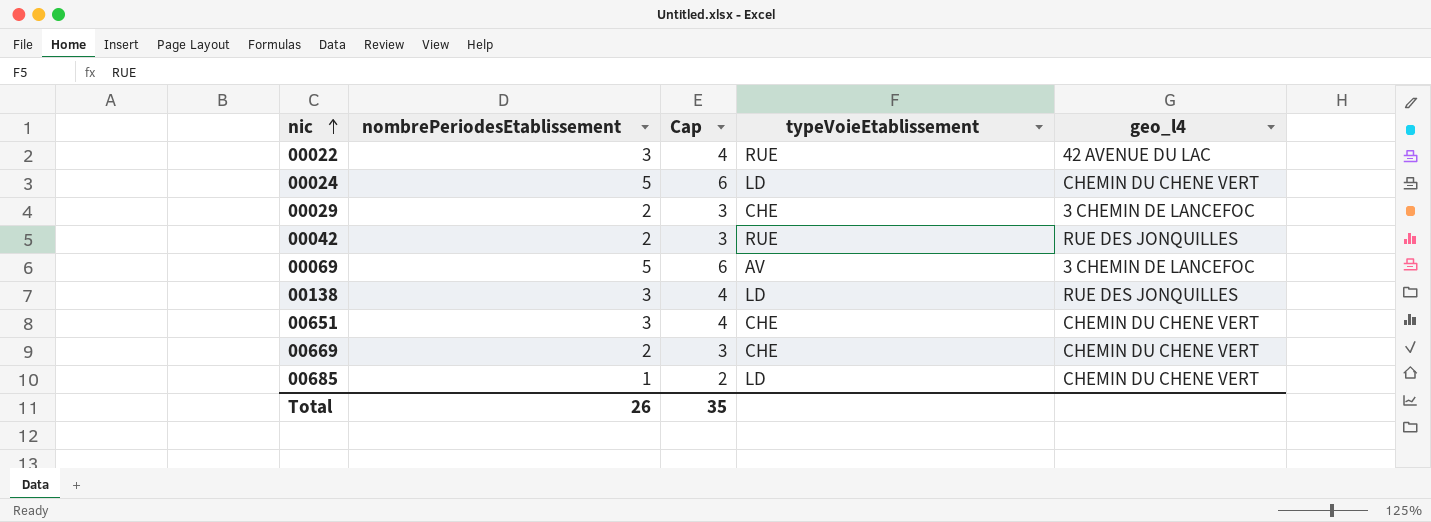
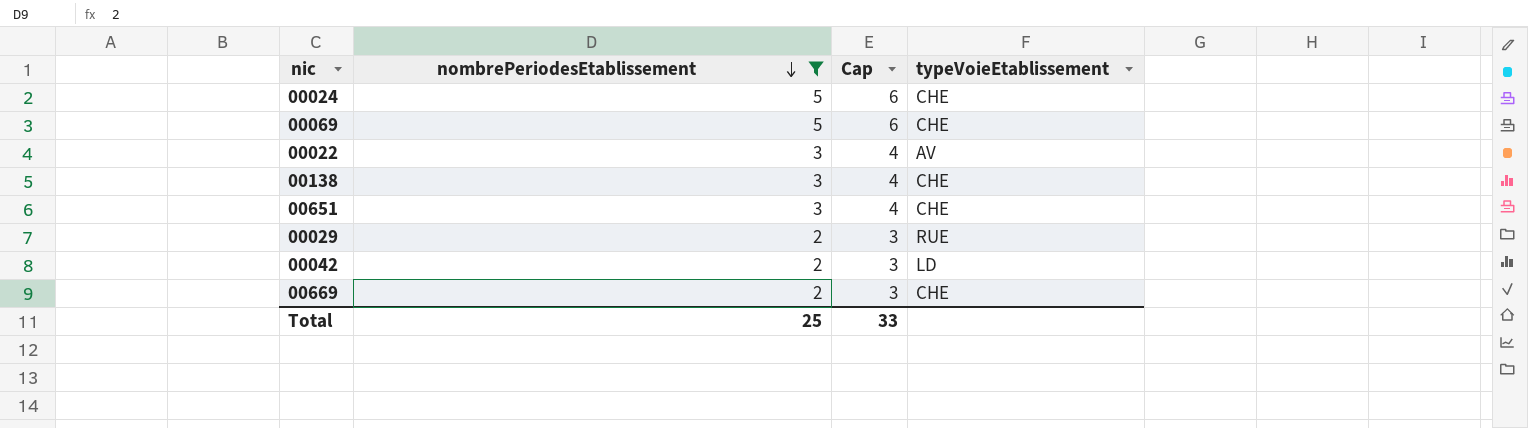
filter: none -> nombrePeriodesEtablissement != 1
row order: nic ascending -> nombrePeriodesEtablissement descending
column geo_l4 | position: 5 -> none
00024 | typeVoieEtablissement: LD -> CHE
00069 | typeVoieEtablissement: AV -> CHE
00022 | typeVoieEtablissement: RUE -> AV
00138 | typeVoieEtablissement: LD -> CHE
00029 | typeVoieEtablissement: CHE -> RUE
00042 | typeVoieEtablissement: RUE -> LD
Total | nombrePeriodesEtablissement: 26 -> 25
Total | Cap: 35 -> 33

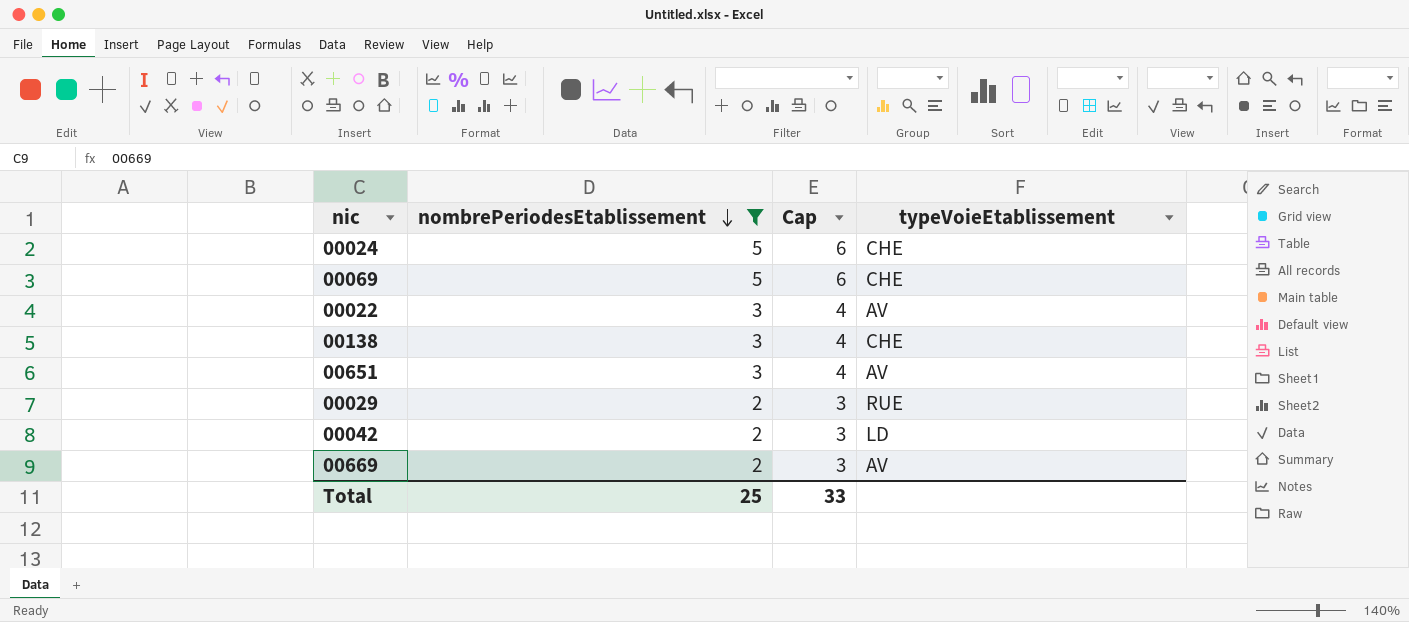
00651 | typeVoieEtablissement: CHE -> AV
00669 | typeVoieEtablissement: CHE -> AV

